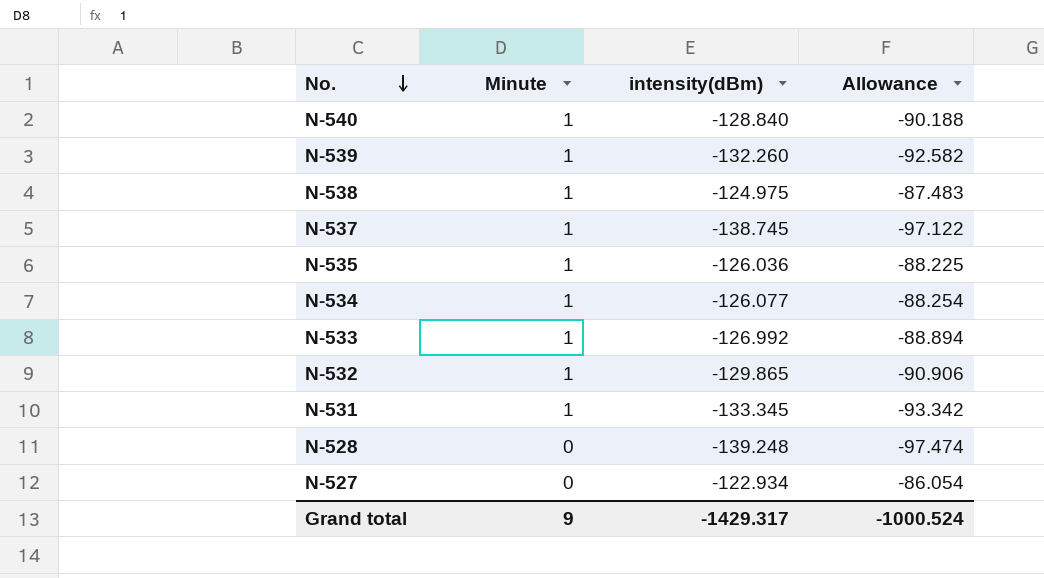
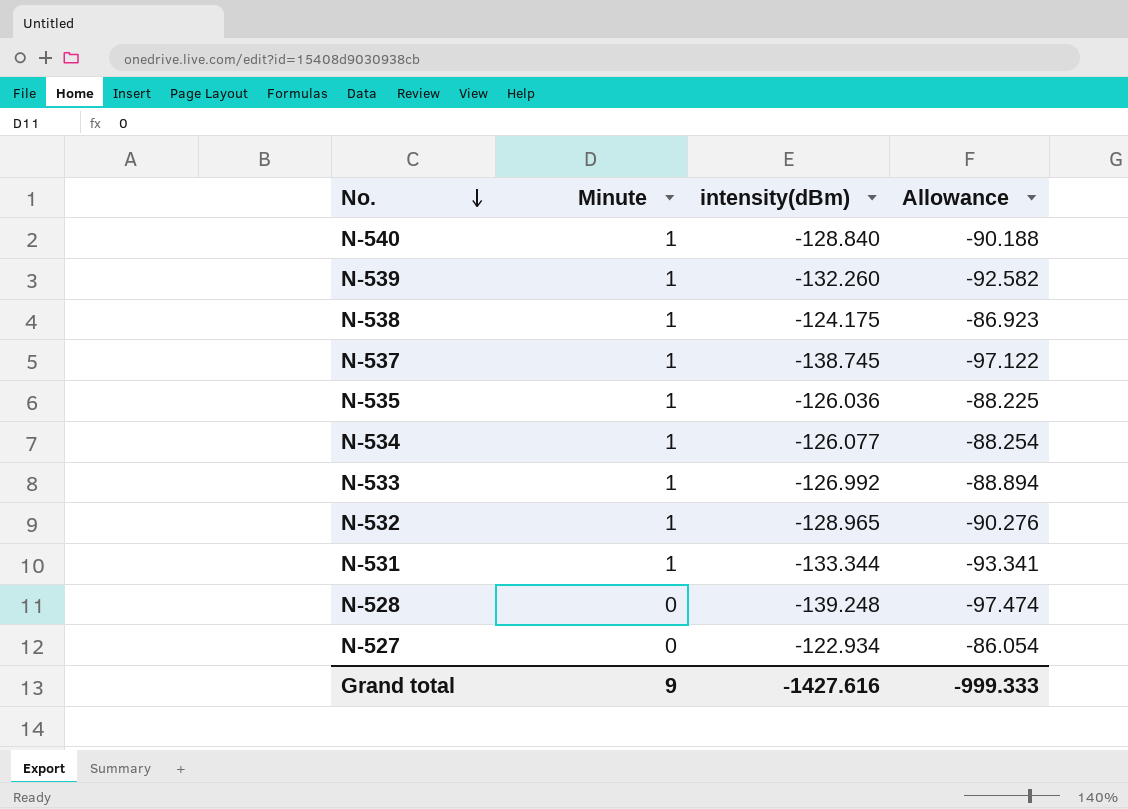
N-538 | intensity(dBm): -124.975 -> -124.175
N-538 | Allowance: -87.483 -> -86.923
N-532 | intensity(dBm): -129.865 -> -128.965
N-532 | Allowance: -90.906 -> -90.276
N-531 | intensity(dBm): -133.345 -> -133.344
N-531 | Allowance: -93.342 -> -93.341
Grand total | intensity(dBm): -1429.317 -> -1427.616
Grand total | Allowance: -1000.524 -> -999.333

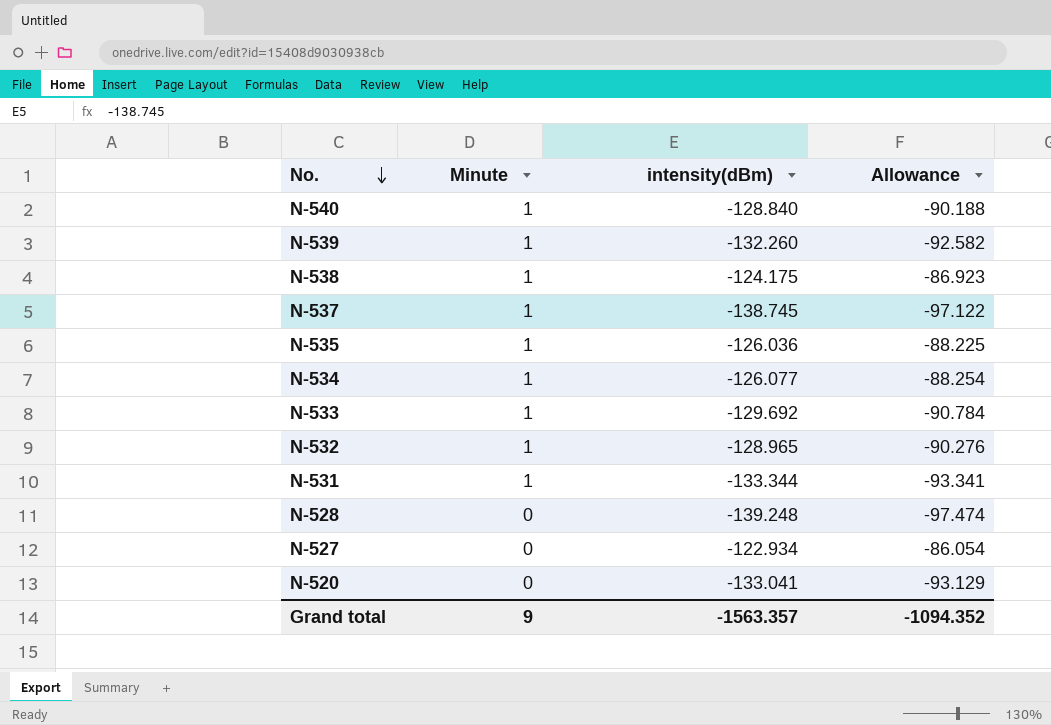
N-533 | intensity(dBm): -126.992 -> -129.692
N-533 | Allowance: -88.894 -> -90.784
row N-520: none -> 0 | -133.041 | -93.129
Grand total | intensity(dBm): -1427.616 -> -1563.357
Grand total | Allowance: -999.333 -> -1094.352

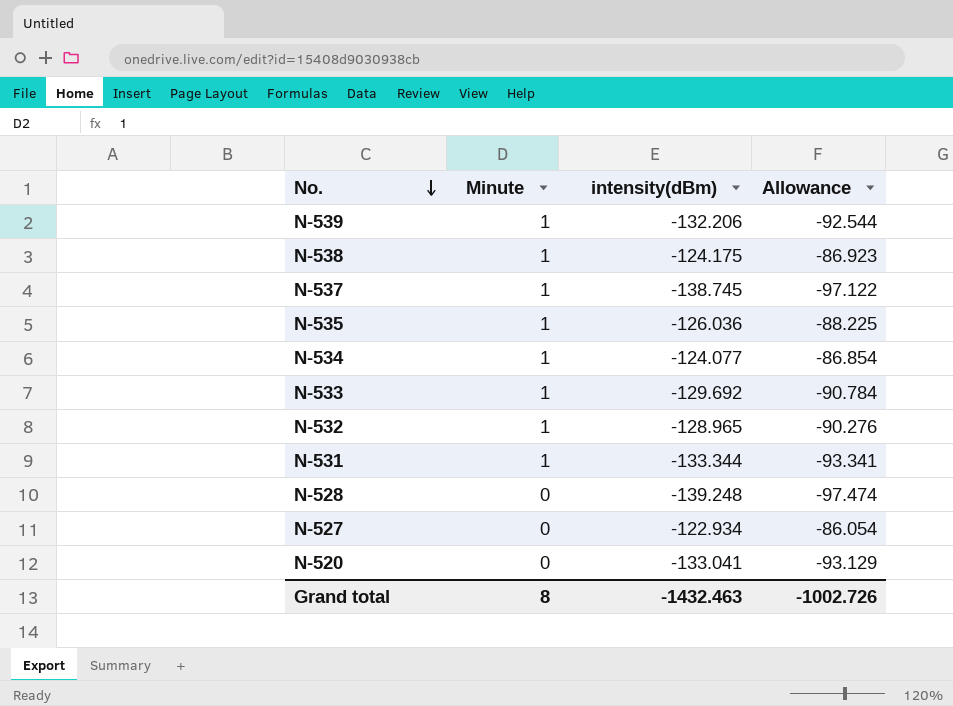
row N-540: 1 | -128.840 | -90.188 -> none
N-539 | intensity(dBm): -132.260 -> -132.206
N-539 | Allowance: -92.582 -> -92.544
N-534 | intensity(dBm): -126.077 -> -124.077
N-534 | Allowance: -88.254 -> -86.854
Grand total | Minute: 9 -> 8
Grand total | intensity(dBm): -1563.357 -> -1432.463
Grand total | Allowance: -1094.352 -> -1002.726

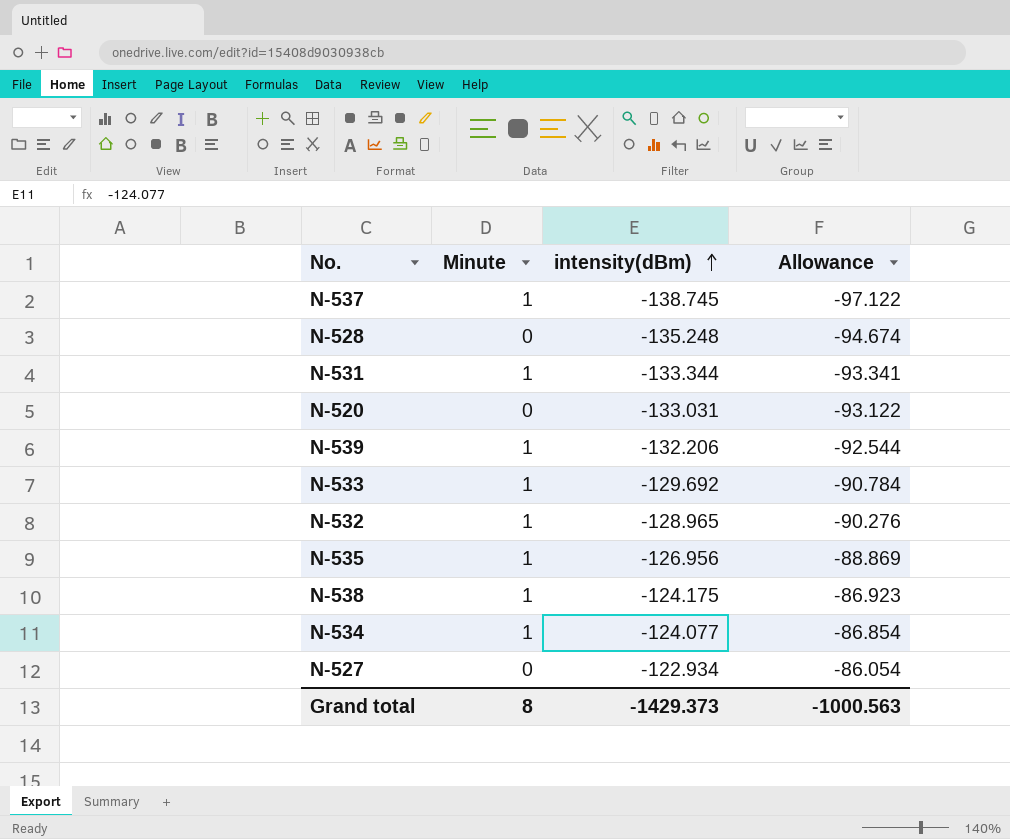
row order: No. descending -> intensity(dBm) ascending
N-528 | intensity(dBm): -139.248 -> -135.248
N-528 | Allowance: -97.474 -> -94.674
N-520 | intensity(dBm): -133.041 -> -133.031
N-520 | Allowance: -93.129 -> -93.122
N-535 | intensity(dBm): -126.036 -> -126.956
N-535 | Allowance: -88.225 -> -88.869
Grand total | intensity(dBm): -1432.463 -> -1429.373
Grand total | Allowance: -1002.726 -> -1000.563

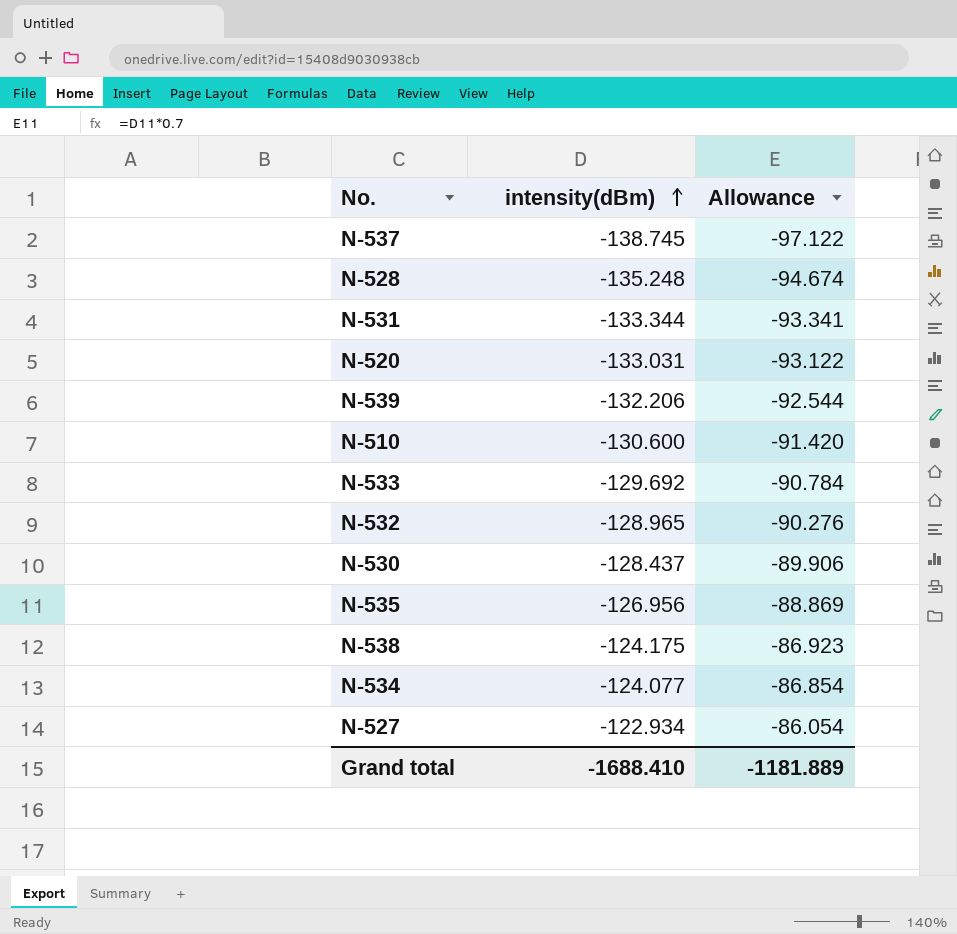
column Minute | position: 2 -> none
row N-510: none -> -130.600 | -91.420
row N-530: none -> -128.437 | -89.906
Grand total | intensity(dBm): -1429.373 -> -1688.410
Grand total | Allowance: -1000.563 -> -1181.889

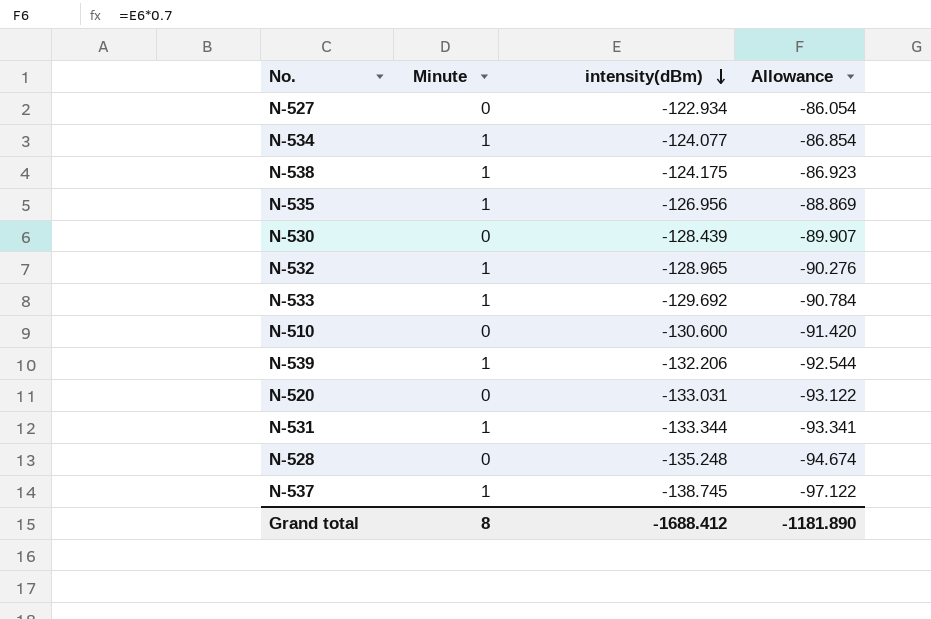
row order: intensity(dBm) ascending -> intensity(dBm) descending
column Minute | position: none -> 2
N-530 | intensity(dBm): -128.437 -> -128.439
N-530 | Allowance: -89.906 -> -89.907
Grand total | intensity(dBm): -1688.410 -> -1688.412
Grand total | Allowance: -1181.889 -> -1181.890

